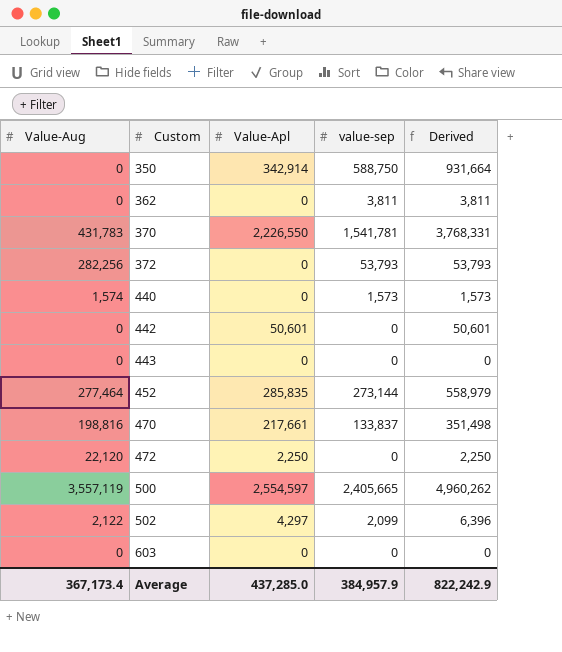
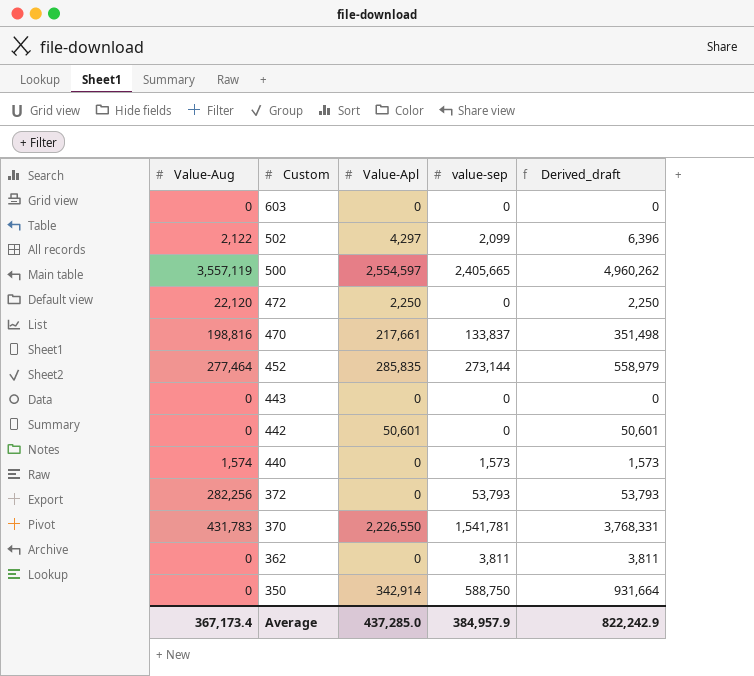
row order: Custom ascending -> Custom descending
column name: Derived -> Derived_draft

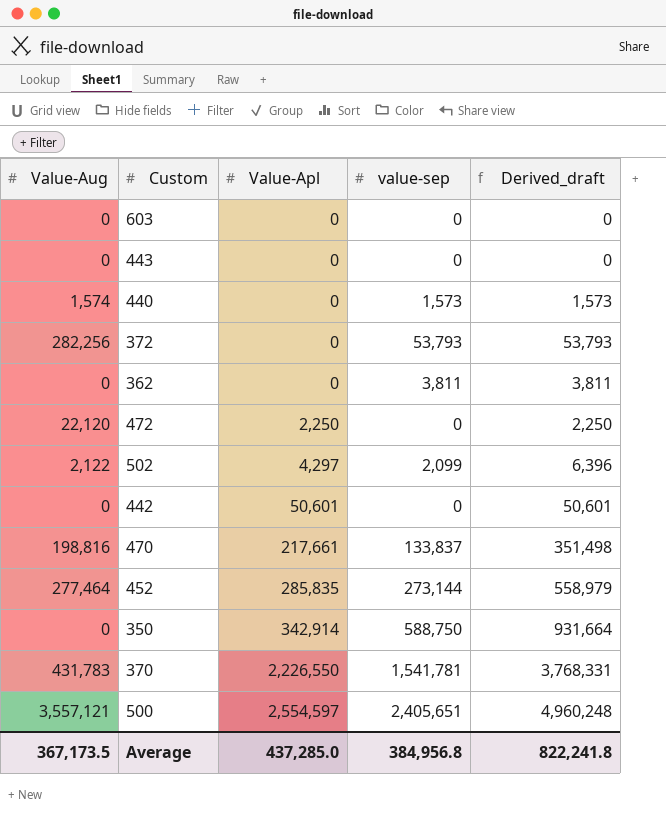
row order: Custom descending -> Value-Apl ascending
500 | Value-Aug: 3,557,119 -> 3,557,121
500 | value-sep: 2,405,665 -> 2,405,651
500 | Derived_draft: 4,960,262 -> 4,960,248
Average | Value-Aug: 367,173.4 -> 367,173.5
Average | value-sep: 384,957.9 -> 384,956.8
Average | Derived_draft: 822,242.9 -> 822,241.8

